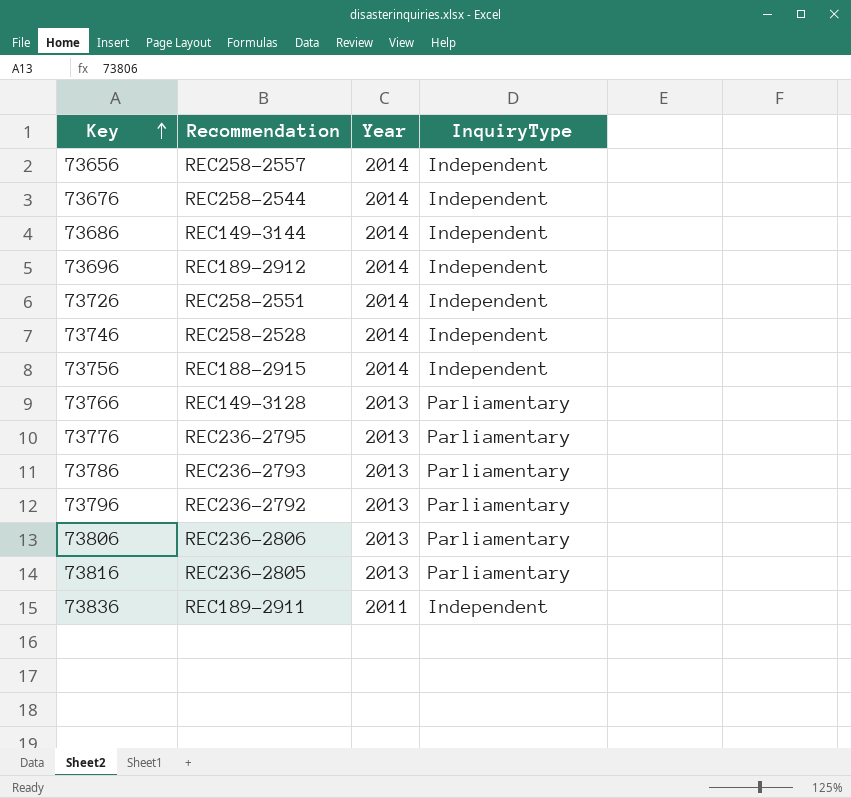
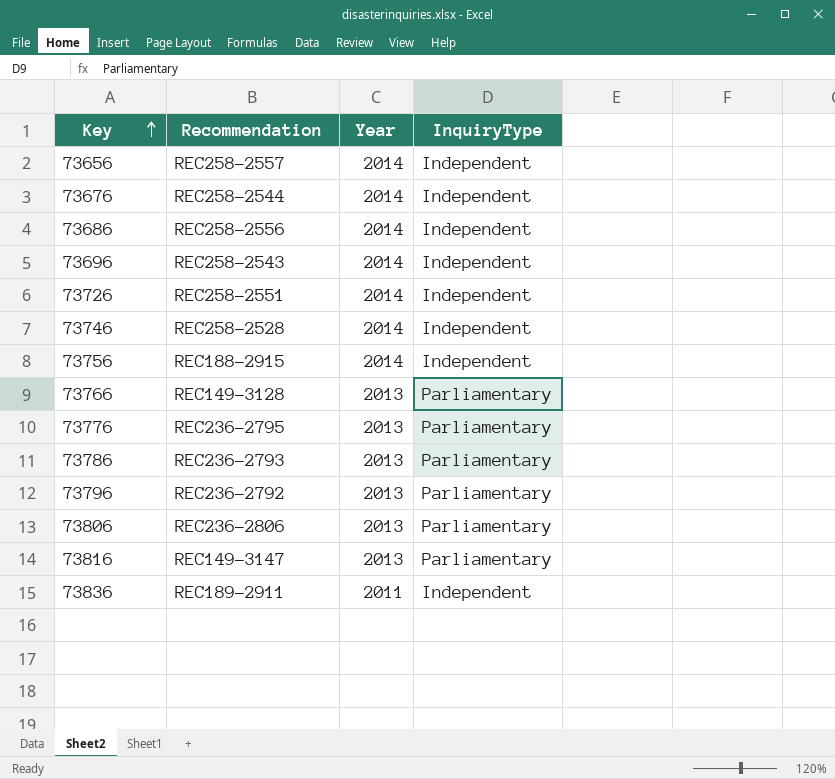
73686 | Recommendation: REC149-3144 -> REC258-2556
73696 | Recommendation: REC189-2912 -> REC258-2543
73816 | Recommendation: REC236-2805 -> REC149-3147

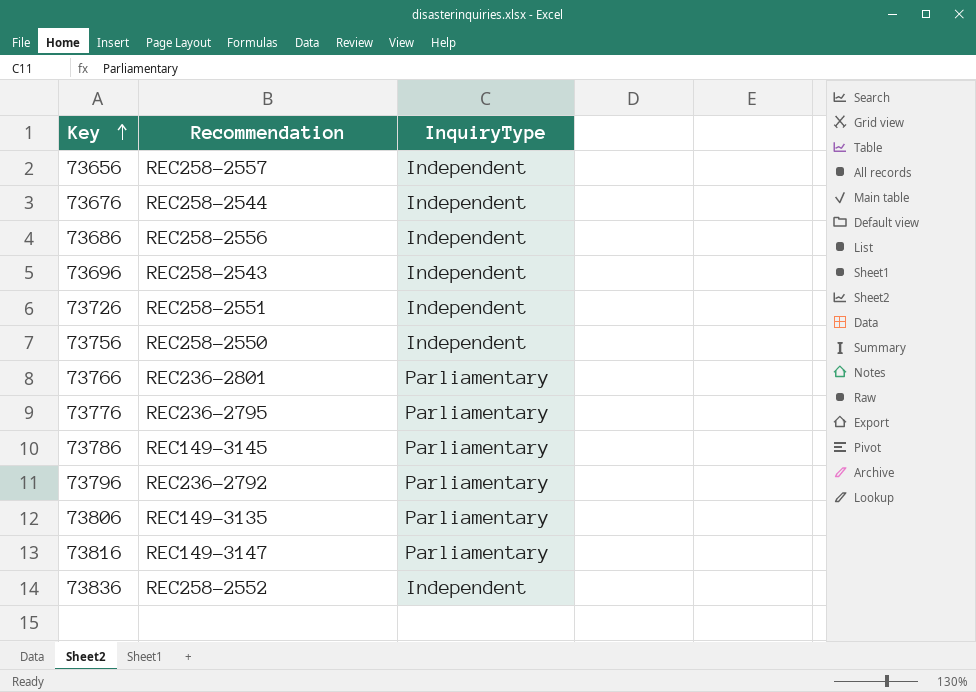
column Year | position: 3 -> none
row 73746: REC258-2528 | 2014 | Independent -> none
73756 | Recommendation: REC188-2915 -> REC258-2550
73766 | Recommendation: REC149-3128 -> REC236-2801
73786 | Recommendation: REC236-2793 -> REC149-3145
73806 | Recommendation: REC236-2806 -> REC149-3135
73836 | Recommendation: REC189-2911 -> REC258-2552

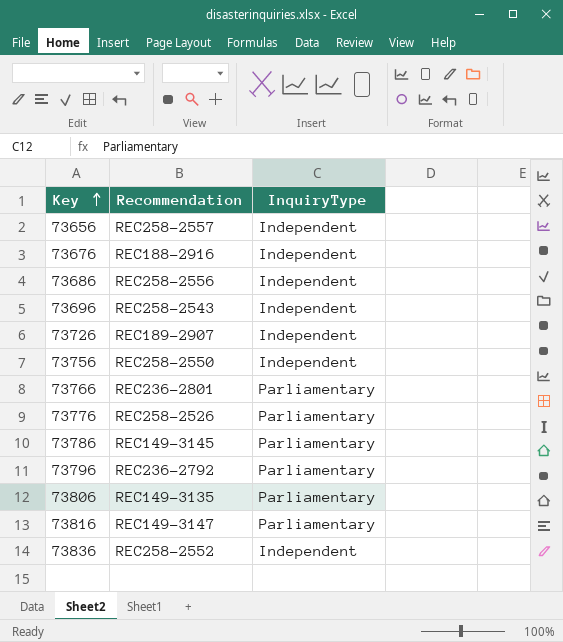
73676 | Recommendation: REC258-2544 -> REC188-2916
73726 | Recommendation: REC258-2551 -> REC189-2907
73776 | Recommendation: REC236-2795 -> REC258-2526

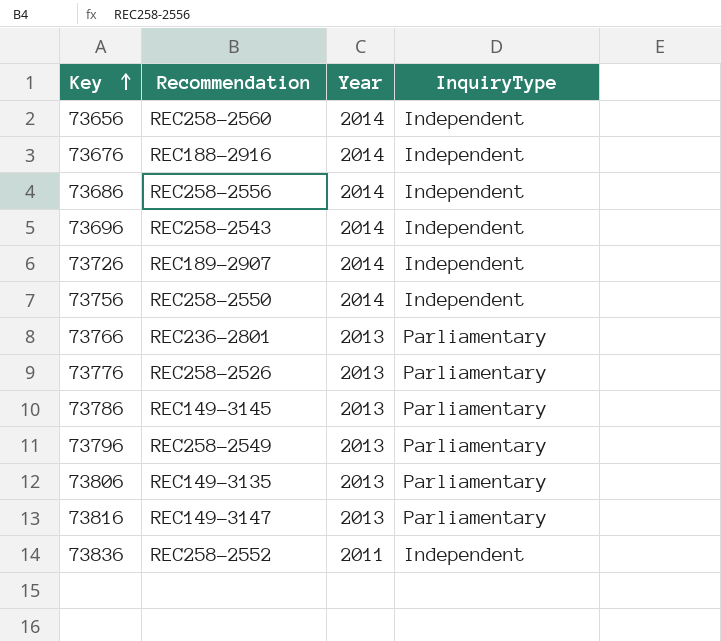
column Year | position: none -> 3
73656 | Recommendation: REC258-2557 -> REC258-2560
73796 | Recommendation: REC236-2792 -> REC258-2549

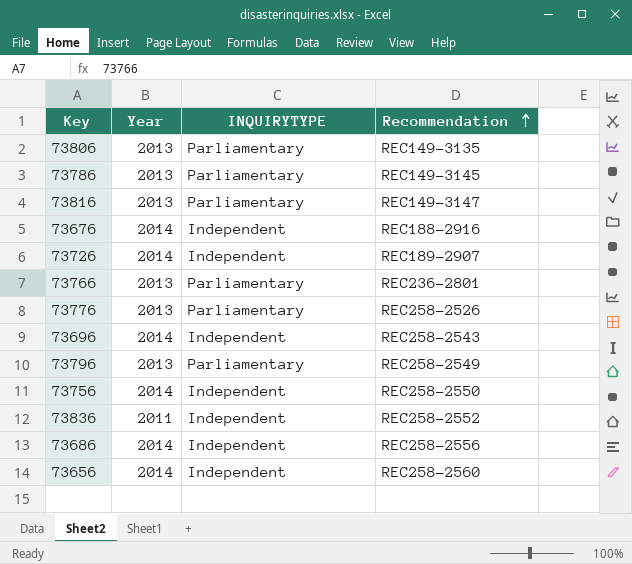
row order: Key ascending -> Recommendation ascending
column name: InquiryType -> INQUIRYTYPE
column Recommendation | position: 2 -> 4

